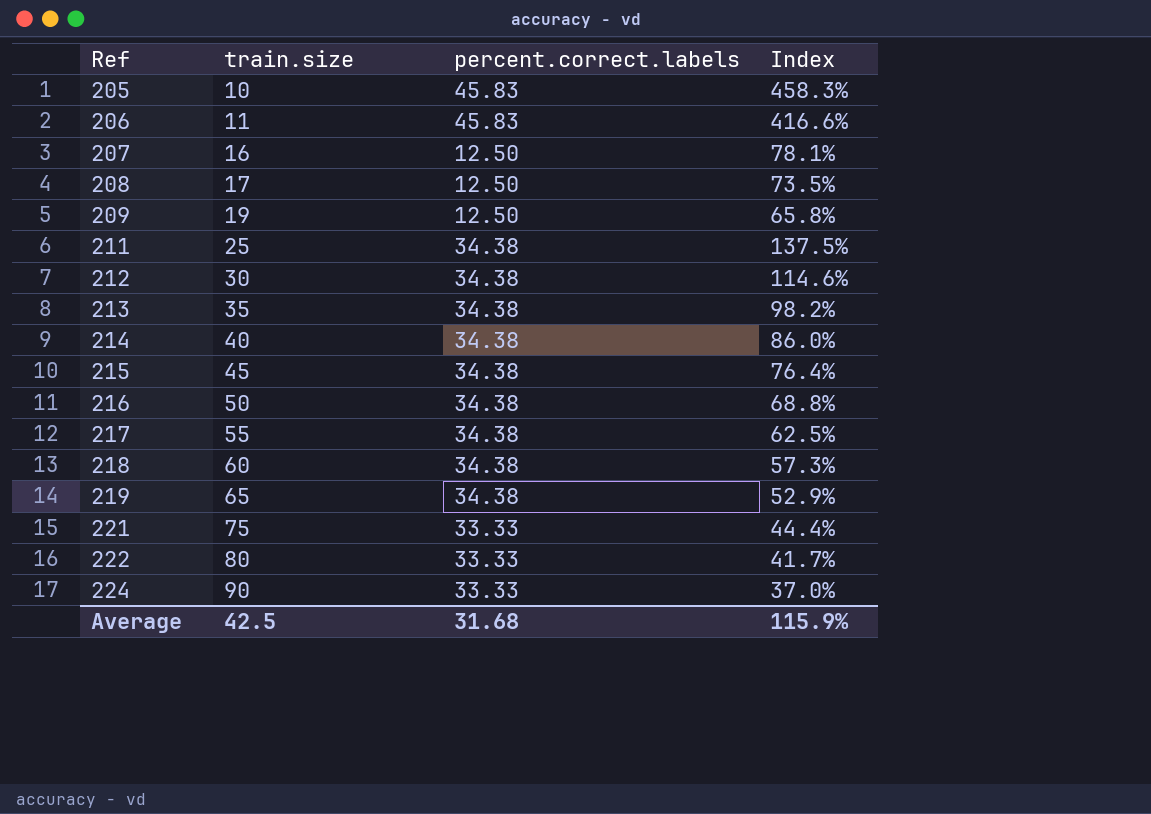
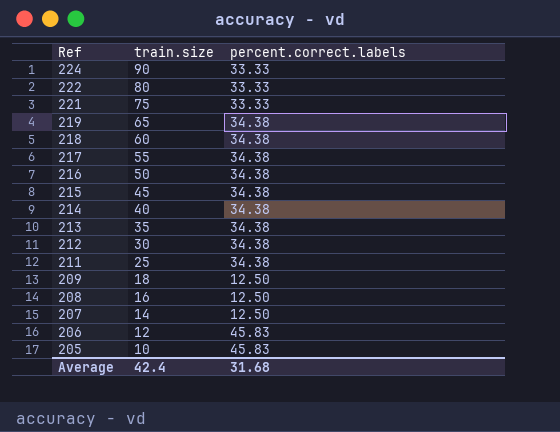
row order: Ref ascending -> Ref descending
column Index | formula: [percent.correct.labels] / [train.size] -> none
209 | train.size: 19 -> 18
208 | train.size: 17 -> 16
207 | train.size: 16 -> 14
206 | train.size: 11 -> 12
Average | train.size: 42.5 -> 42.4

